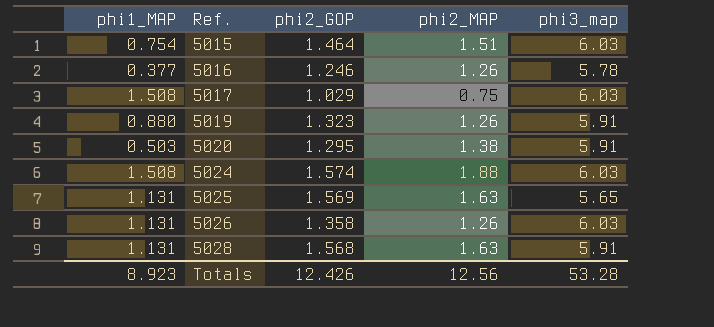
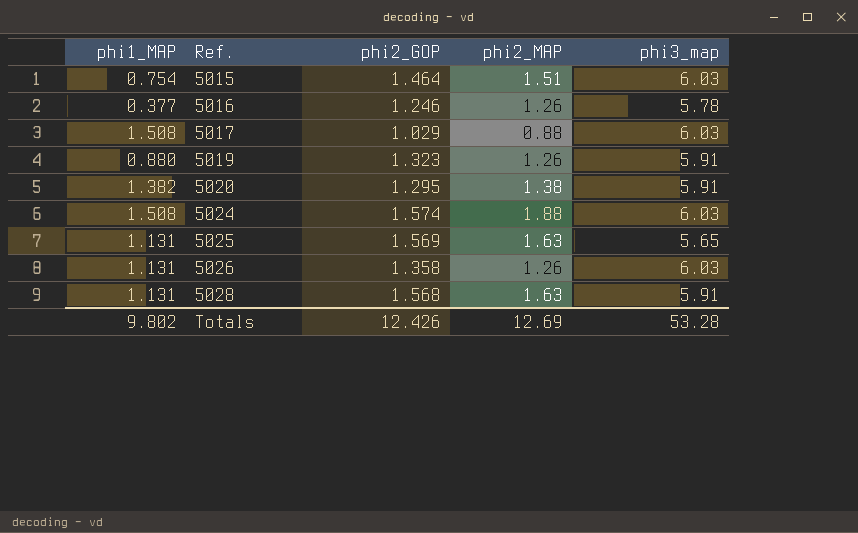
5017 | phi2_MAP: 0.75 -> 0.88
5020 | phi1_MAP: 0.503 -> 1.382
Totals | phi1_MAP: 8.923 -> 9.802
Totals | phi2_MAP: 12.56 -> 12.69

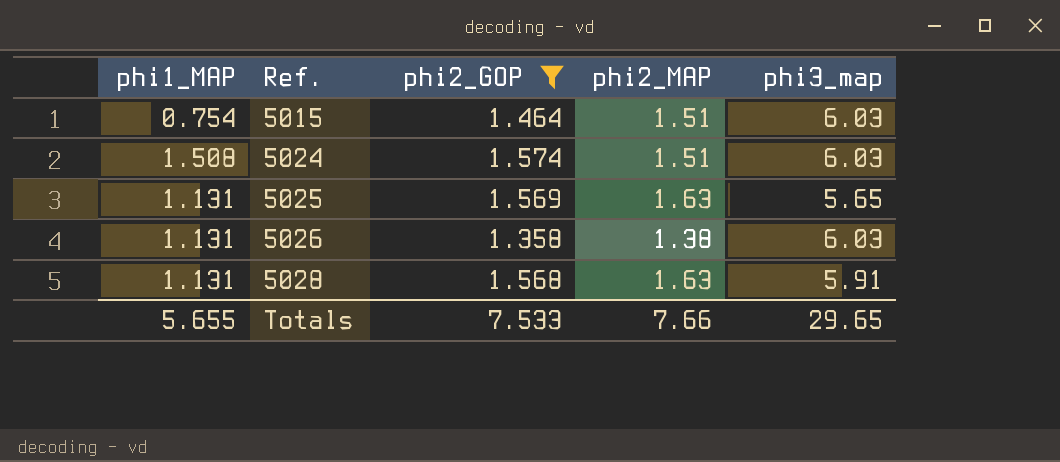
filter: none -> phi2_GOP >= 1.358
5024 | phi2_MAP: 1.88 -> 1.51
5026 | phi2_MAP: 1.26 -> 1.38
Totals | phi1_MAP: 9.802 -> 5.655
Totals | phi2_GOP: 12.426 -> 7.533
Totals | phi2_MAP: 12.69 -> 7.66
Totals | phi3_map: 53.28 -> 29.65

